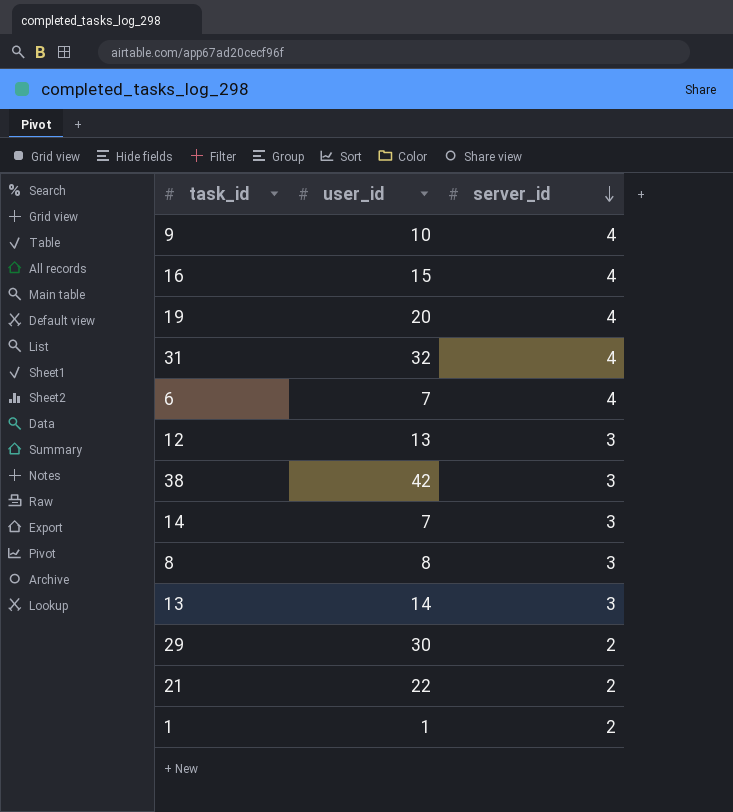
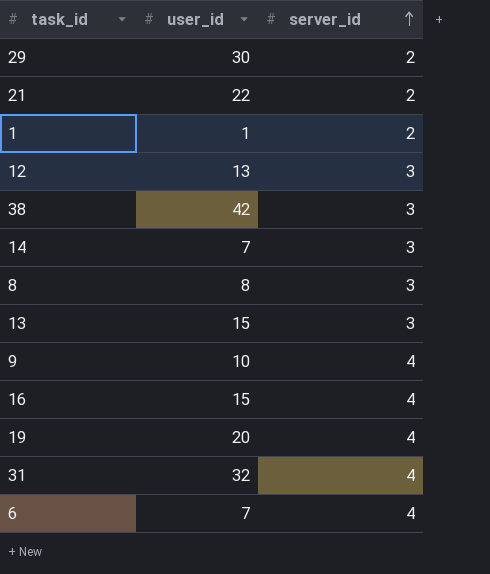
row order: server_id descending -> server_id ascending
13 | user_id: 14 -> 15

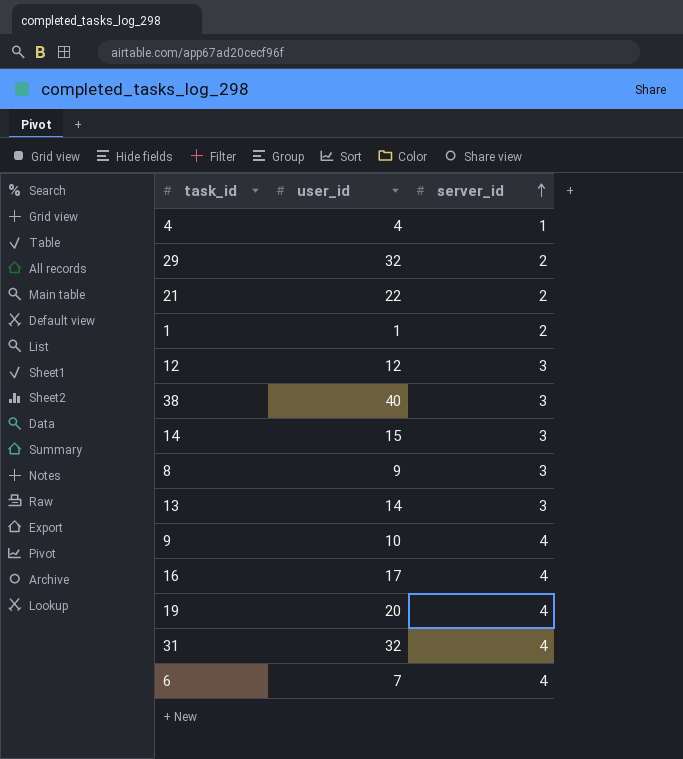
row 4: none -> 4 | 1
29 | user_id: 30 -> 32
12 | user_id: 13 -> 12
38 | user_id: 42 -> 40
14 | user_id: 7 -> 15
8 | user_id: 8 -> 9
13 | user_id: 15 -> 14
16 | user_id: 15 -> 17

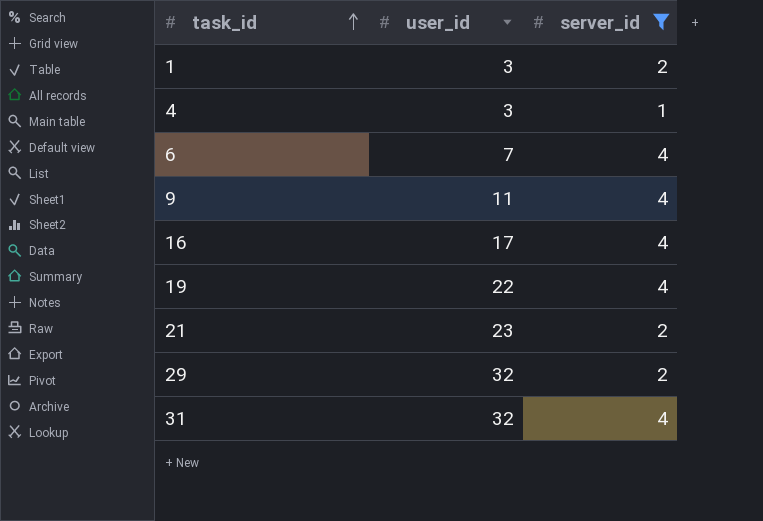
filter: none -> server_id != 3
row order: server_id ascending -> task_id ascending
1 | user_id: 1 -> 3
4 | user_id: 4 -> 3
9 | user_id: 10 -> 11
19 | user_id: 20 -> 22
21 | user_id: 22 -> 23

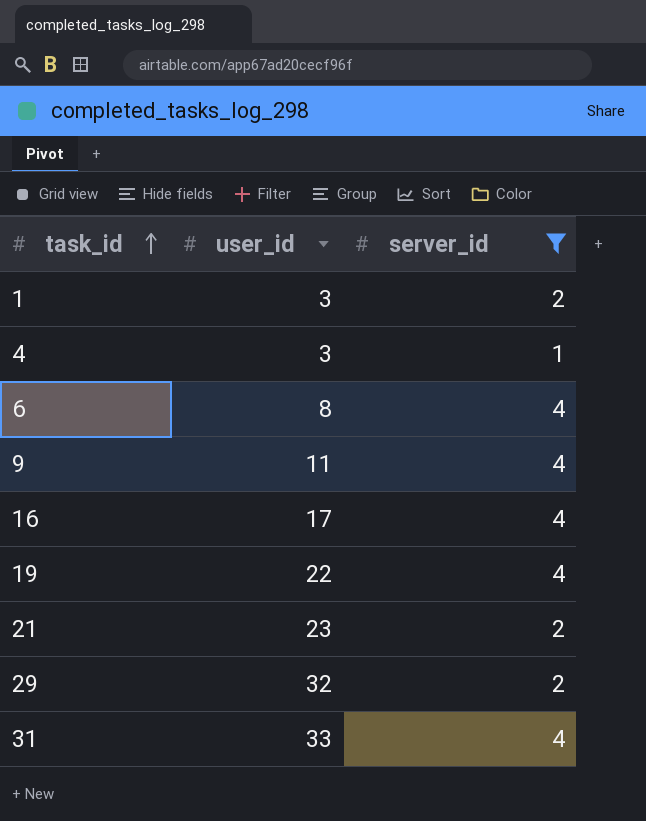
6 | user_id: 7 -> 8
31 | user_id: 32 -> 33

